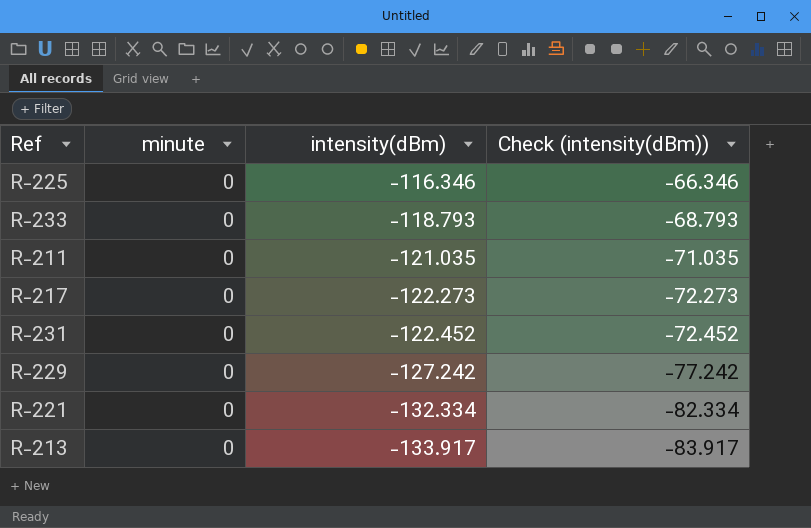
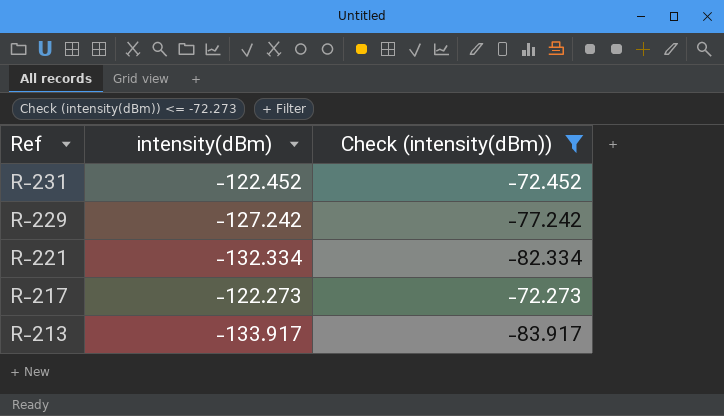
filter: none -> Check (intensity(dBm)) <= -72.273
row order: intensity(dBm) descending -> Ref descending
column minute | position: 2 -> none

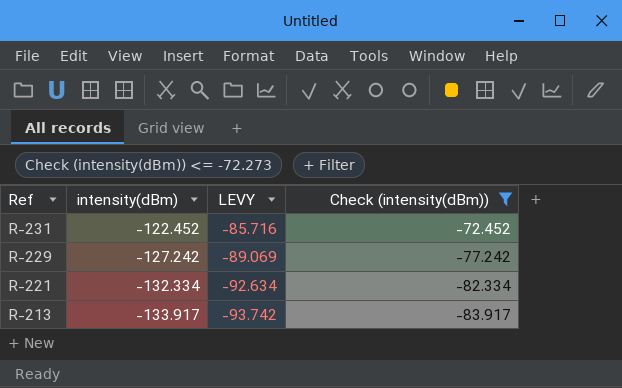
column LEVY | formula: none -> [intensity(dBm)] * 0.7
row R-217: -122.273 | -72.273 -> none

